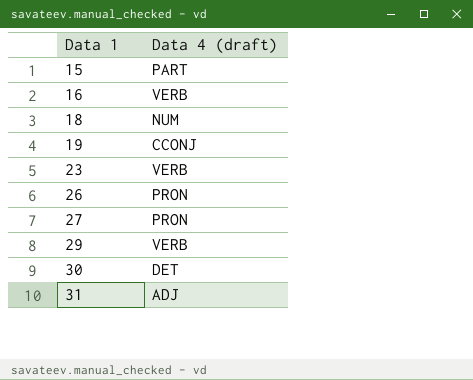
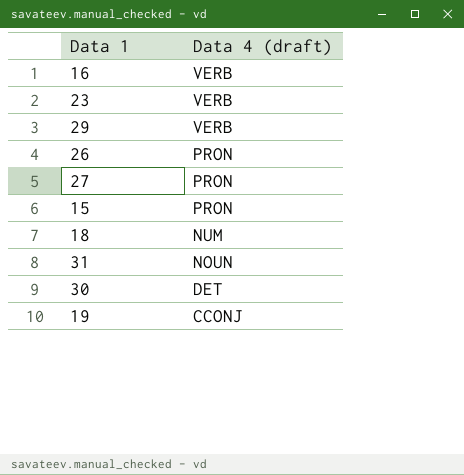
row order: Data 1 ascending -> Data 4 (draft) descending
15 | Data 4 (draft): PART -> PRON
31 | Data 4 (draft): ADJ -> NOUN

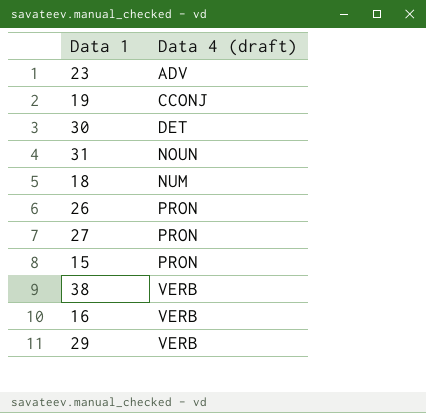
row order: Data 4 (draft) descending -> Data 4 (draft) ascending
23 | Data 4 (draft): VERB -> ADV
row 38: none -> VERB

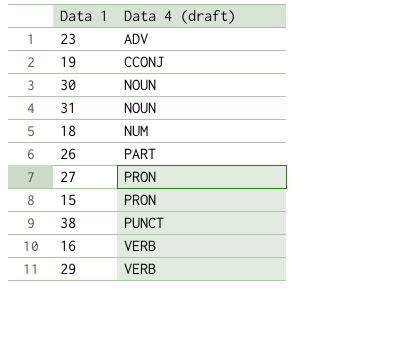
30 | Data 4 (draft): DET -> NOUN
26 | Data 4 (draft): PRON -> PART
38 | Data 4 (draft): VERB -> PUNCT

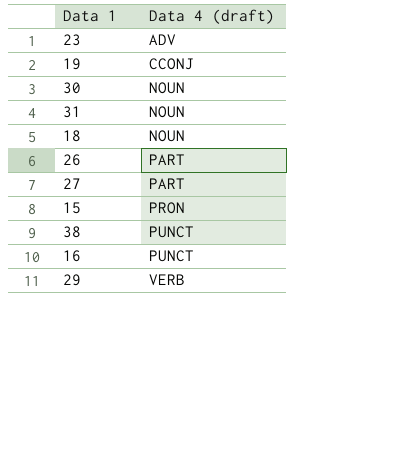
18 | Data 4 (draft): NUM -> NOUN
27 | Data 4 (draft): PRON -> PART
16 | Data 4 (draft): VERB -> PUNCT

